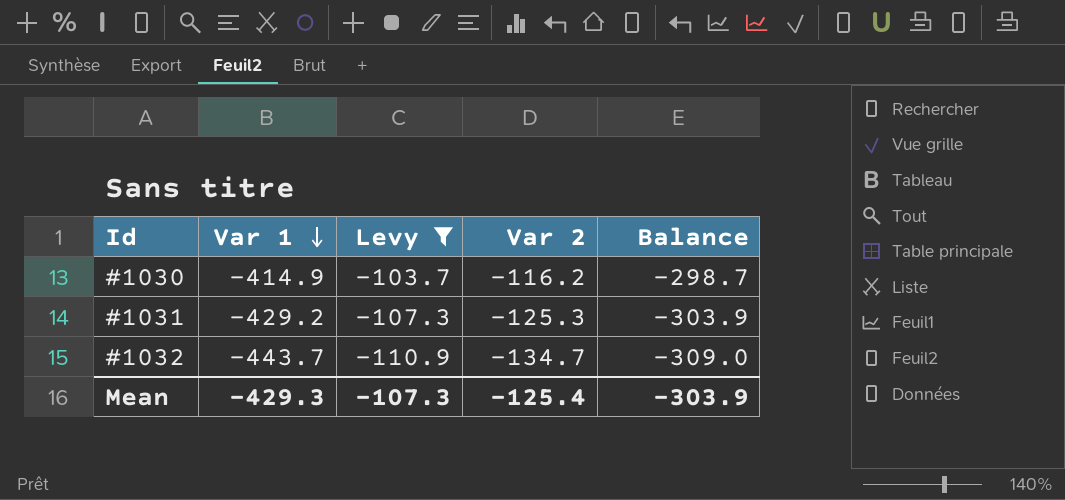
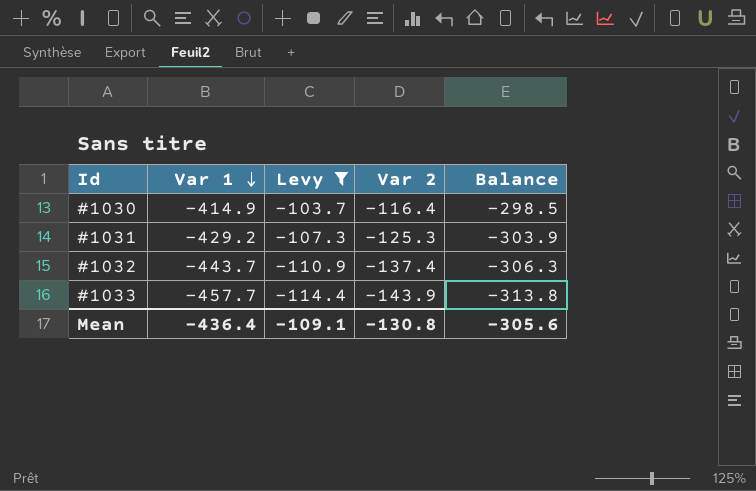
#1030 | Var 2: -116.2 -> -116.4
#1030 | Balance: -298.7 -> -298.5
#1032 | Var 2: -134.7 -> -137.4
#1032 | Balance: -309.0 -> -306.3
row #1033: none -> -457.7 | -114.4 | -143.9 | -313.8
Mean | Var 1: -429.3 -> -436.4
Mean | Levy: -107.3 -> -109.1
Mean | Var 2: -125.4 -> -130.8
Mean | Balance: -303.9 -> -305.6

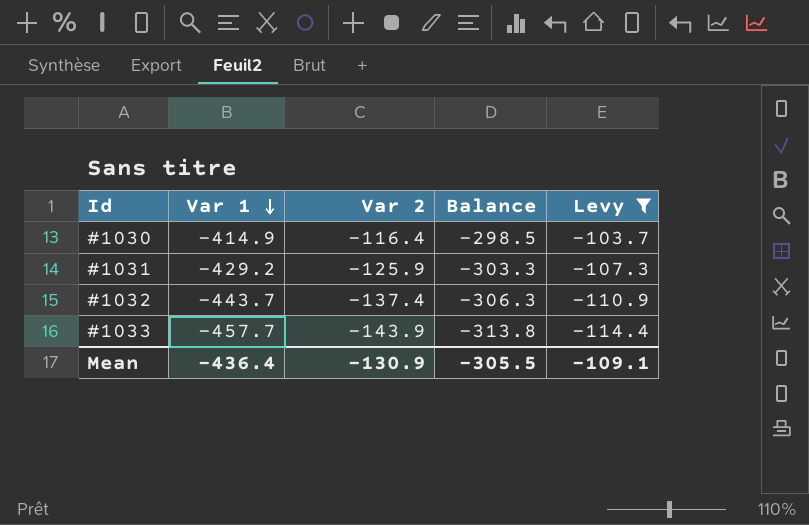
column Levy | position: 3 -> 5
#1031 | Var 2: -125.3 -> -125.9
#1031 | Balance: -303.9 -> -303.3
Mean | Var 2: -130.8 -> -130.9
Mean | Balance: -305.6 -> -305.5

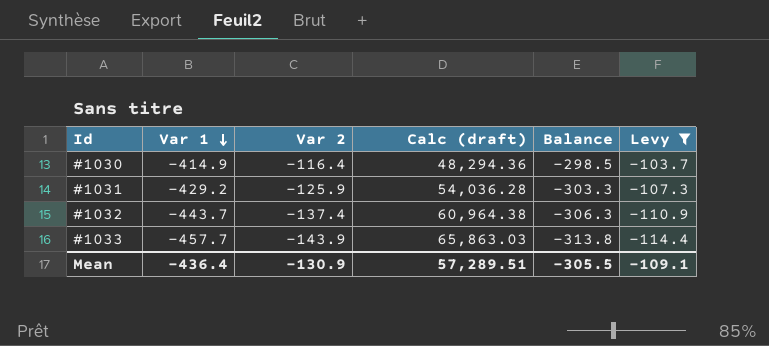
column Calc (draft) | formula: none -> [Var 1] * [Var 2]

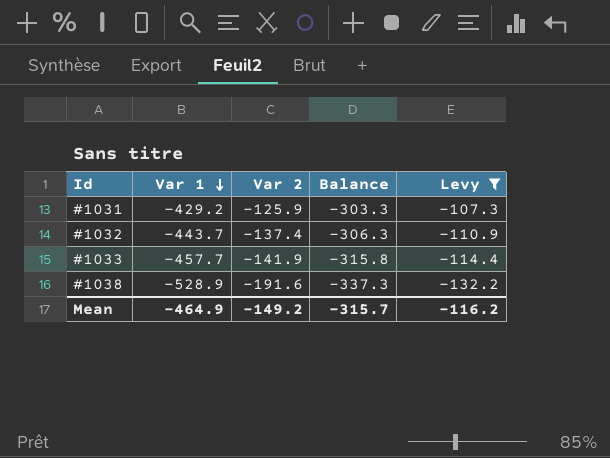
column Calc (draft) | formula: [Var 1] * [Var 2] -> none
row #1030: -414.9 | -116.4 | 48,294.36 | -298.5 | -103.7 -> none
#1033 | Var 2: -143.9 -> -141.9
#1033 | Balance: -313.8 -> -315.8
row #1038: none -> -528.9 | -191.6 | -337.3 | -132.2
Mean | Var 1: -436.4 -> -464.9
Mean | Var 2: -130.9 -> -149.2
Mean | Balance: -305.5 -> -315.7
Mean | Levy: -109.1 -> -116.2

